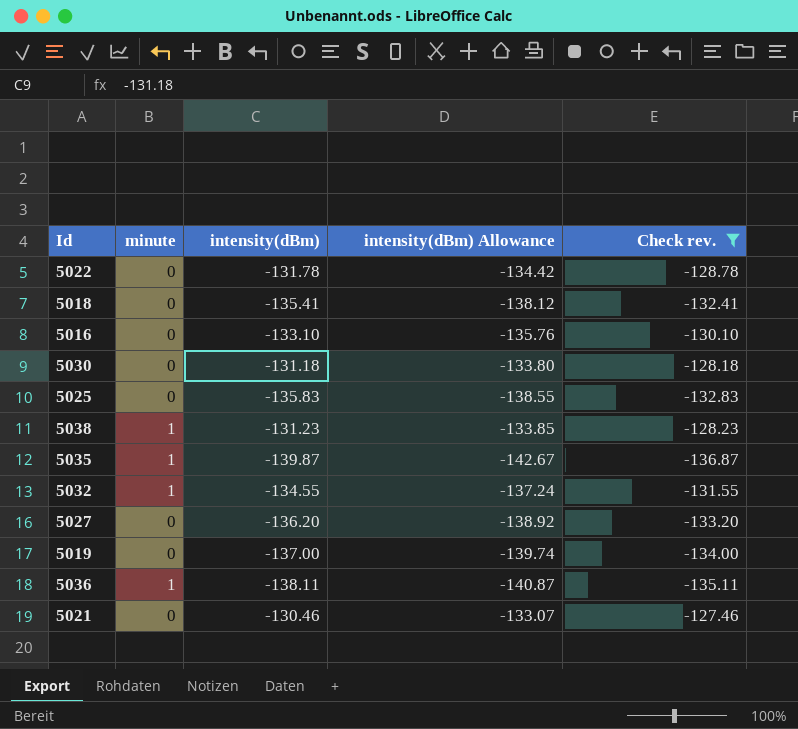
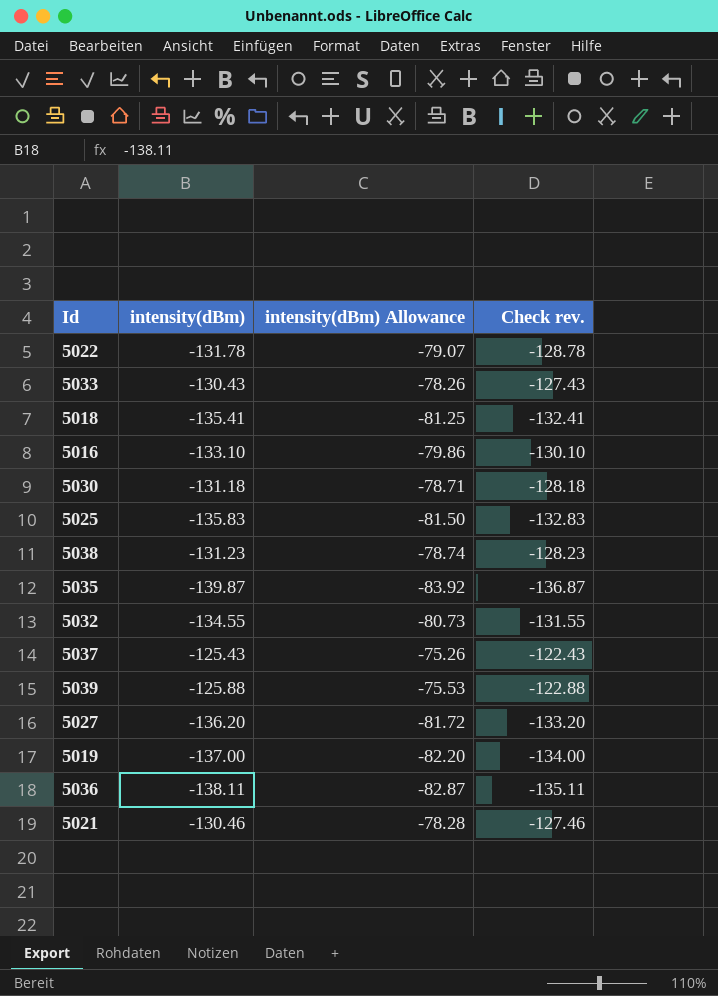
filter: Check rev. <= -127.46 -> none
column minute | position: 2 -> none
column intensity(dBm) Allowance | formula: [intensity(dBm)] * 1.02 -> [intensity(dBm)] * 0.6

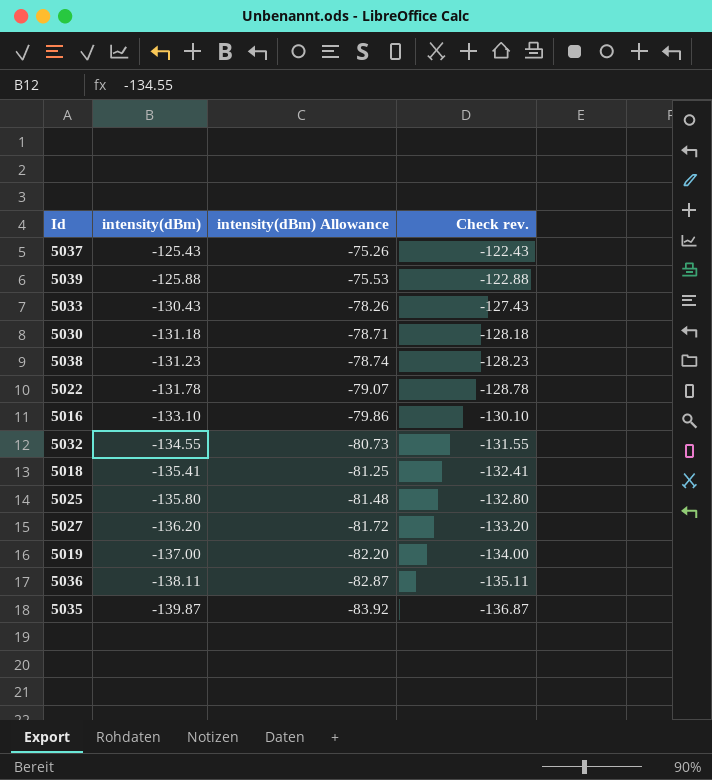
row order: none -> intensity(dBm) descending
row 5021: -130.46 | -78.28 | -127.46 -> none
5025 | intensity(dBm): -135.83 -> -135.80
5025 | intensity(dBm) Allowance: -81.50 -> -81.48
5025 | Check rev.: -132.83 -> -132.80

